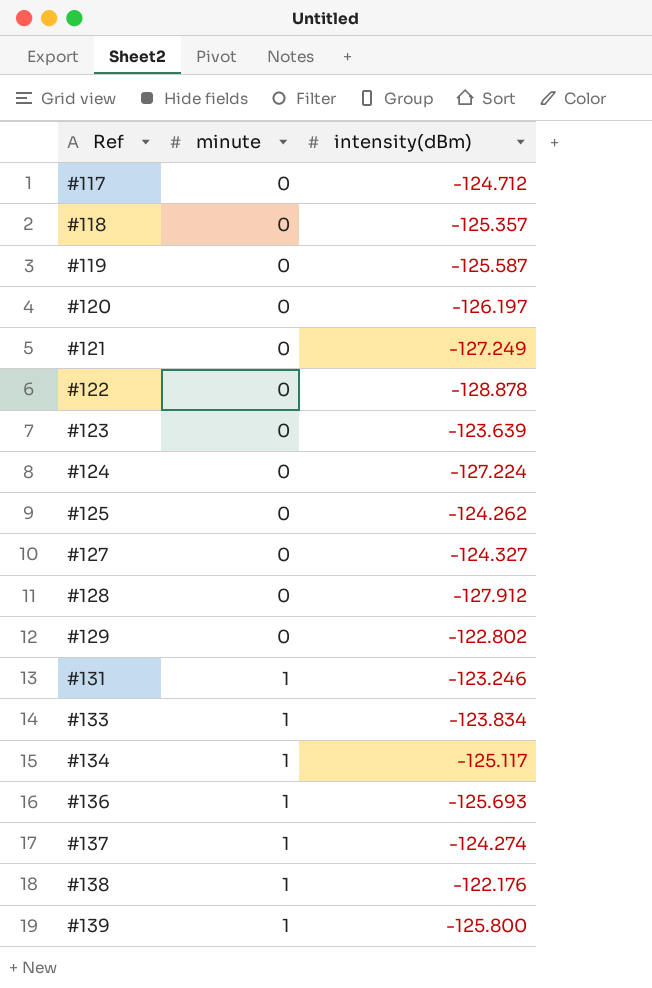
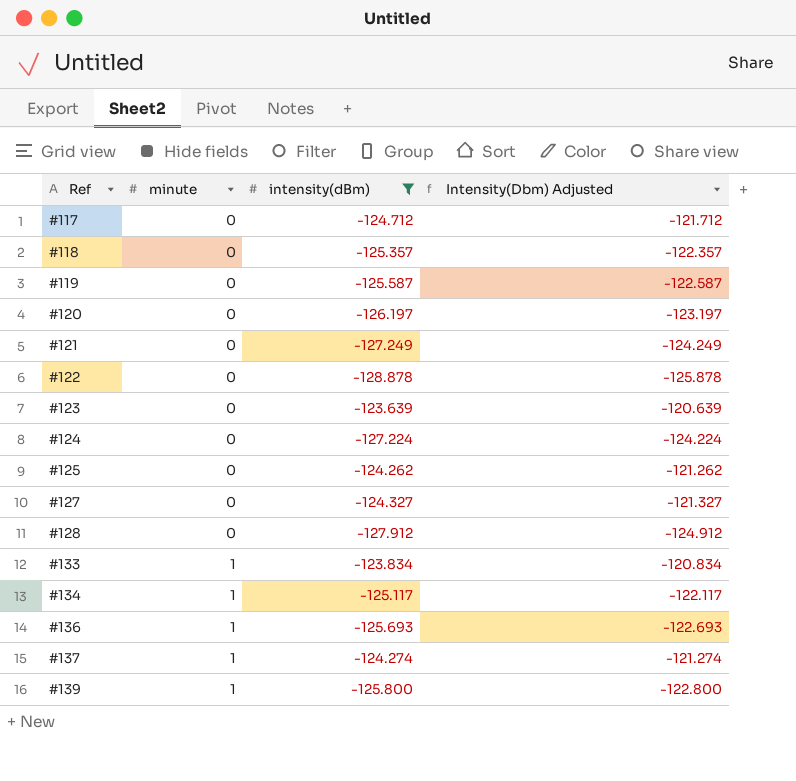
filter: none -> intensity(dBm) <= -123.639
column Intensity(Dbm) Adjusted | formula: none -> [intensity(dBm)] + 3

